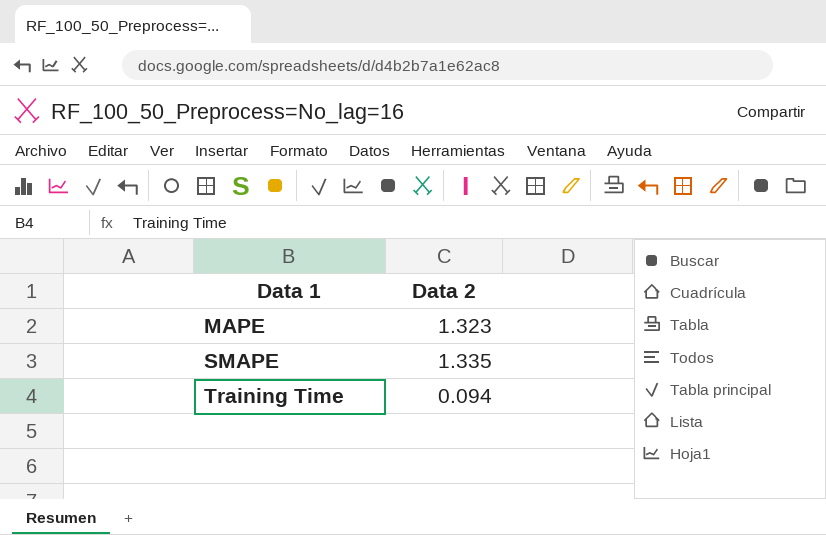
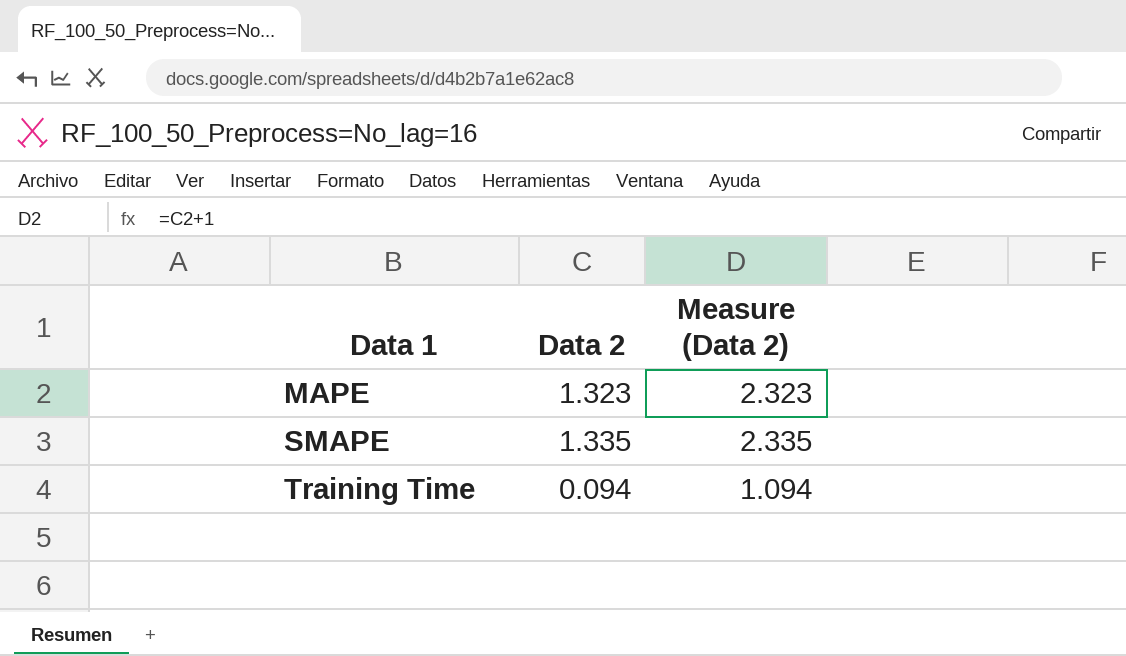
column Measure (Data 2) | formula: none -> [Data 2] + 1

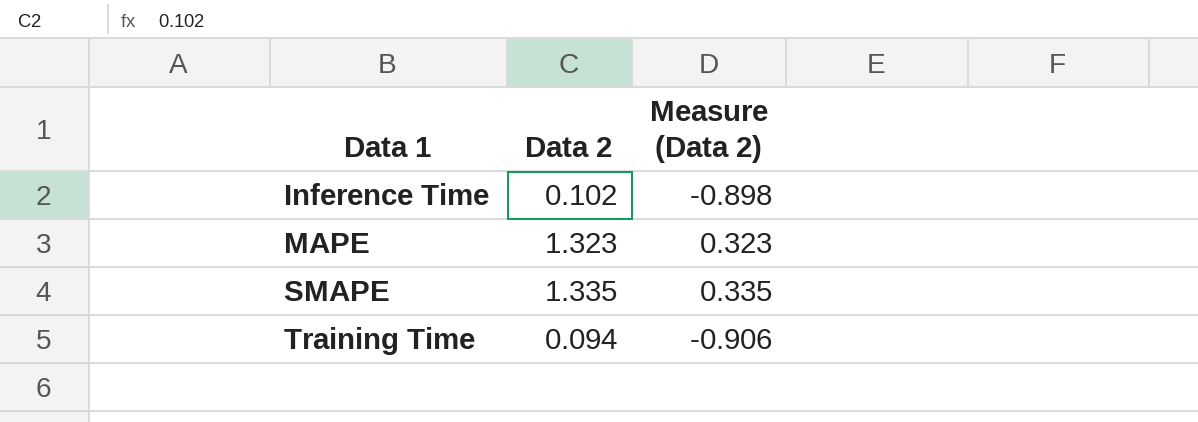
column Measure (Data 2) | formula: [Data 2] + 1 -> [Data 2] - 1
row Inference Time: none -> 0.102 | -0.898

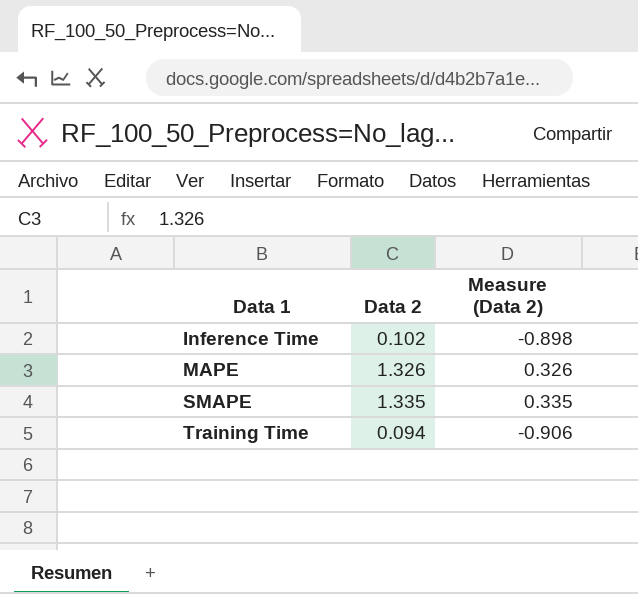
MAPE | Data 2: 1.323 -> 1.326
MAPE | Measure (Data 2): 0.323 -> 0.326

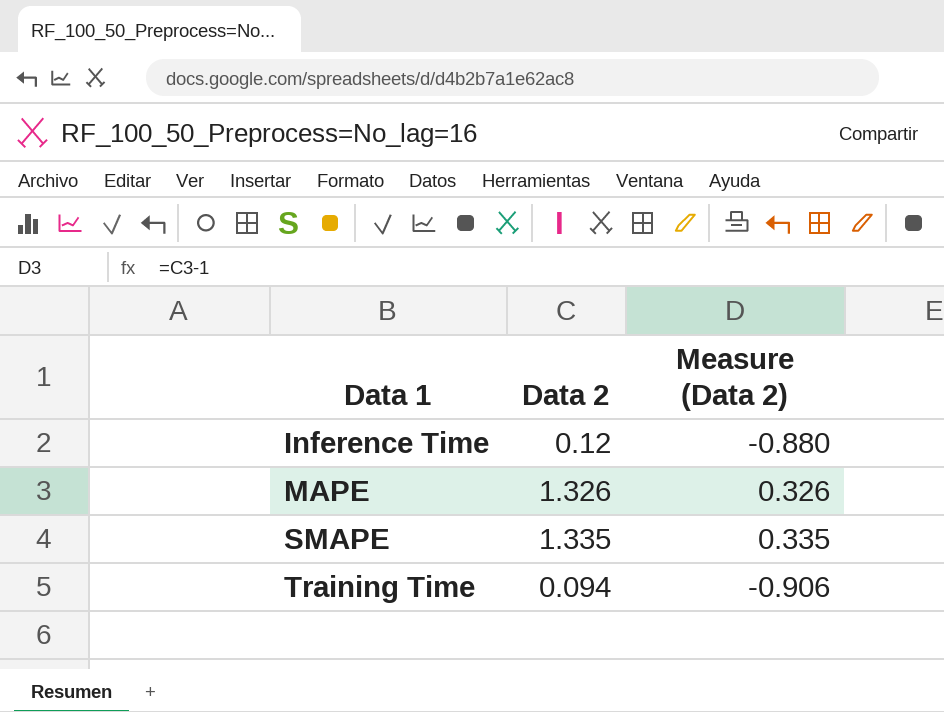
Inference Time | Data 2: 0.102 -> 0.12
Inference Time | Measure (Data 2): -0.898 -> -0.880

